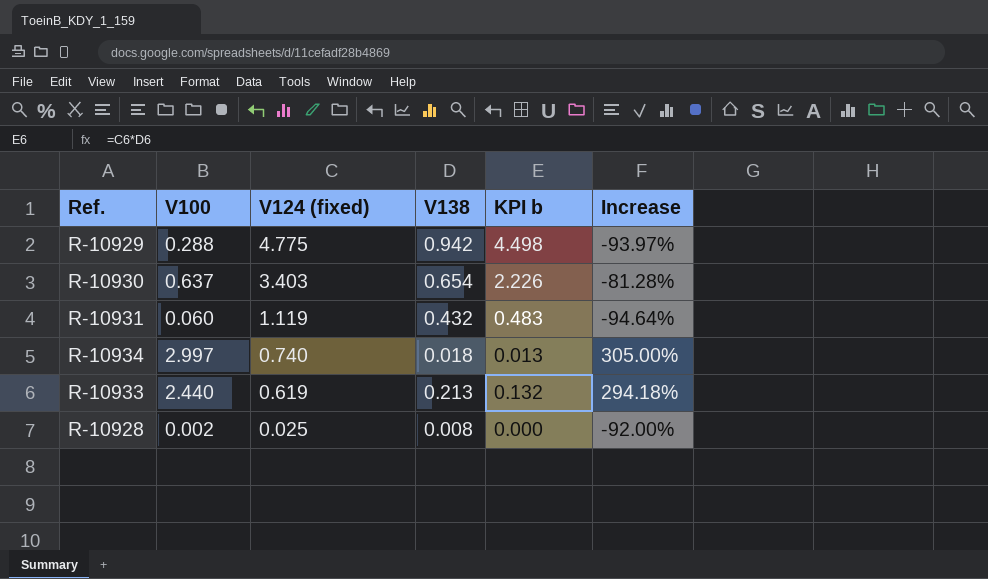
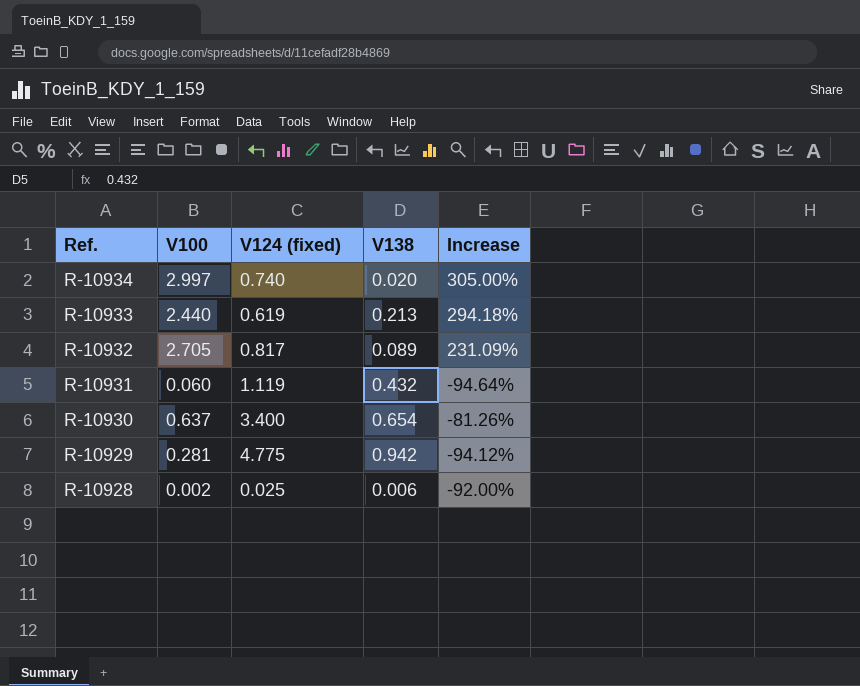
row order: V124 (fixed) descending -> Ref. descending
column KPI b | formula: [V124 (fixed)] * [V138] -> none
R-10934 | V138: 0.018 -> 0.020
row R-10932: none -> 2.705 | 0.817 | 0.089 | 231.09%
R-10930 | V124 (fixed): 3.403 -> 3.400
R-10930 | Increase: -81.28% -> -81.26%
R-10929 | V100: 0.288 -> 0.281
R-10929 | Increase: -93.97% -> -94.12%
R-10928 | V138: 0.008 -> 0.006

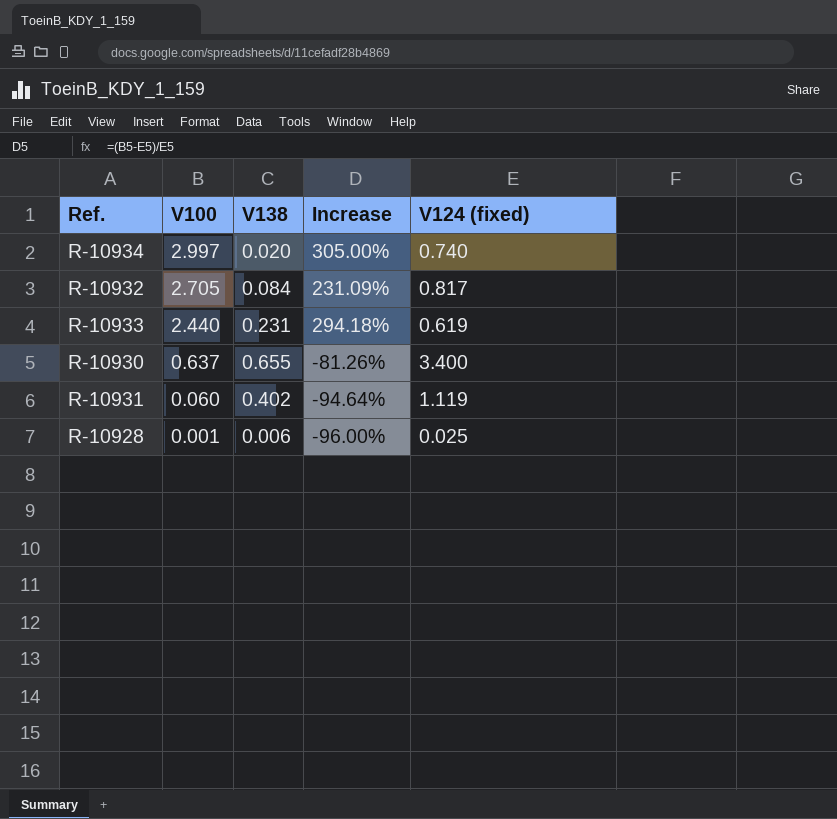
row order: Ref. descending -> V100 descending
column V124 (fixed) | position: 3 -> 5
row R-10929: 0.281 | 4.775 | 0.942 | -94.12% -> none
R-10932 | V138: 0.089 -> 0.084
R-10933 | V138: 0.213 -> 0.231
R-10930 | V138: 0.654 -> 0.655
R-10931 | V138: 0.432 -> 0.402
R-10928 | V100: 0.002 -> 0.001
R-10928 | Increase: -92.00% -> -96.00%

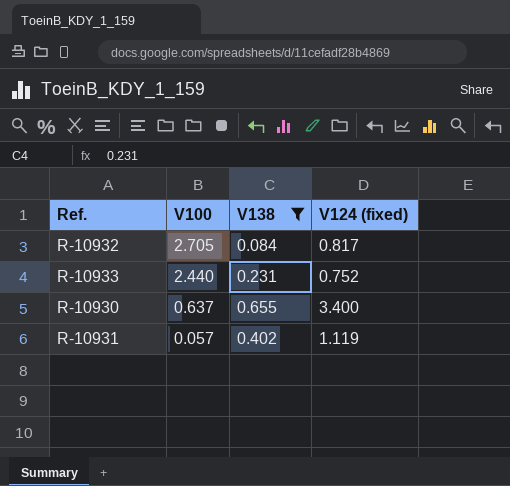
filter: none -> V138 >= 0.084
column Increase | formula: ([V100] - [V124 (fixed)]) / [V124 (fixed)] -> none
R-10933 | V124 (fixed): 0.619 -> 0.752
R-10931 | V100: 0.060 -> 0.057

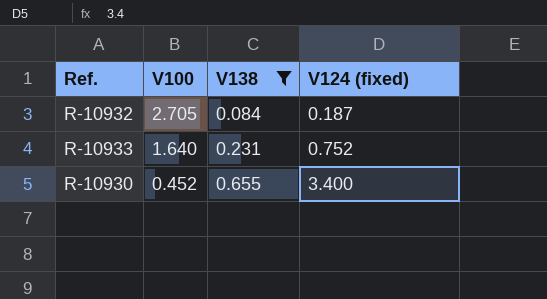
row R-10931: 0.057 | 0.402 | 1.119 -> none
R-10932 | V124 (fixed): 0.817 -> 0.187
R-10933 | V100: 2.440 -> 1.640
R-10930 | V100: 0.637 -> 0.452

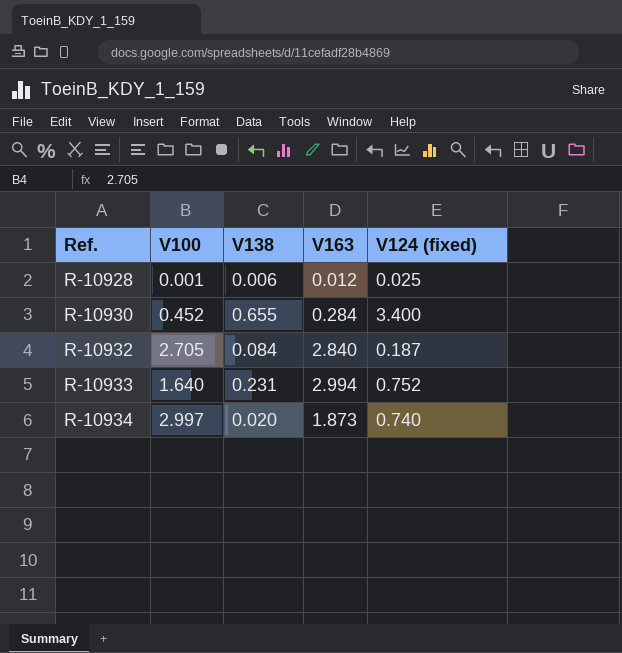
filter: V138 >= 0.084 -> none
row order: V100 descending -> Ref. ascending
column V163 | position: none -> 4

